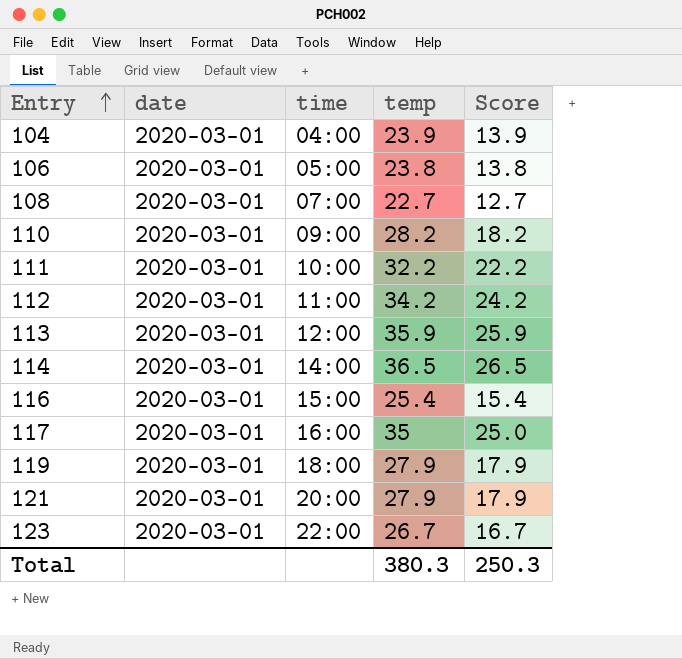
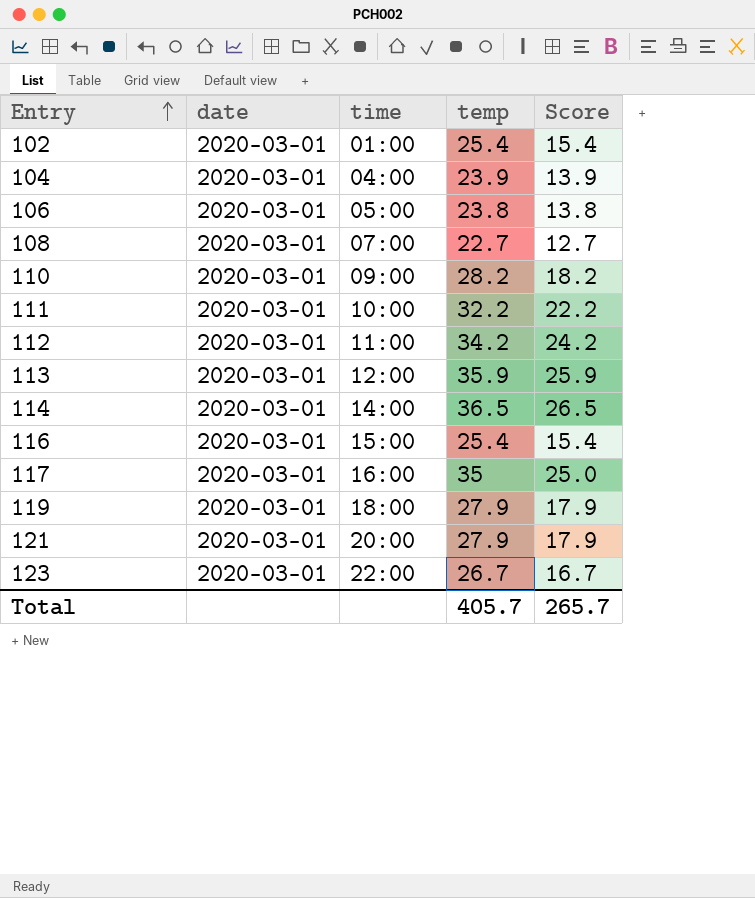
row 102: none -> 2020-03-01 | 01:00 | 25.4 | 15.4
Total | temp: 380.3 -> 405.7
Total | Score: 250.3 -> 265.7

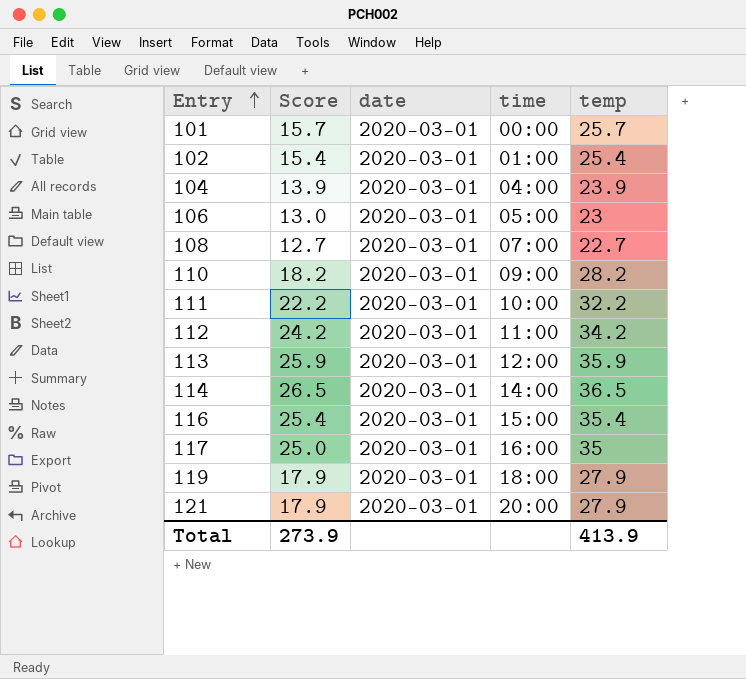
column Score | position: 5 -> 2
row 123: 2020-03-01 | 22:00 | 26.7 | 16.7 -> none
row 101: none -> 15.7 | 2020-03-01 | 00:00 | 25.7
106 | Score: 13.8 -> 13.0
106 | temp: 23.8 -> 23
116 | Score: 15.4 -> 25.4
116 | temp: 25.4 -> 35.4
Total | Score: 265.7 -> 273.9
Total | temp: 405.7 -> 413.9

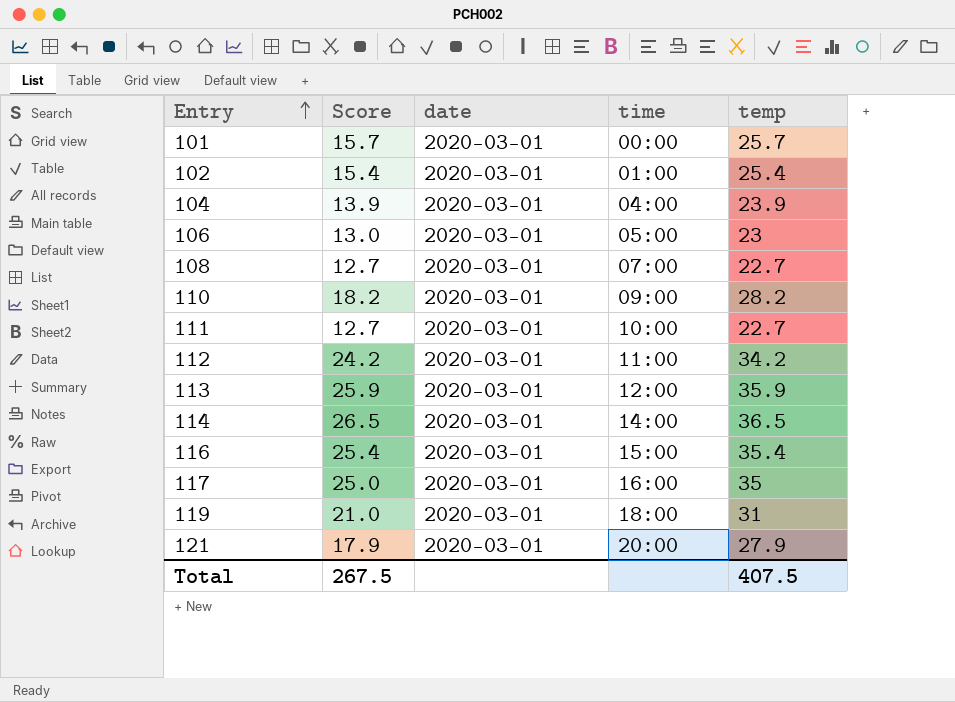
111 | Score: 22.2 -> 12.7
111 | temp: 32.2 -> 22.7
119 | Score: 17.9 -> 21.0
119 | temp: 27.9 -> 31
Total | Score: 273.9 -> 267.5
Total | temp: 413.9 -> 407.5

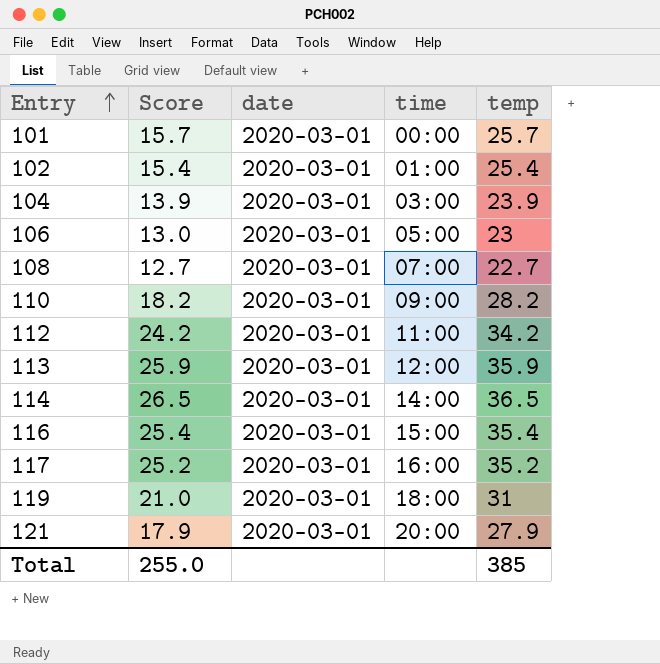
row 111: 12.7 | 2020-03-01 | 10:00 | 22.7 -> none
104 | time: 04:00 -> 03:00
117 | Score: 25.0 -> 25.2
117 | temp: 35 -> 35.2
Total | Score: 267.5 -> 255.0
Total | temp: 407.5 -> 385

